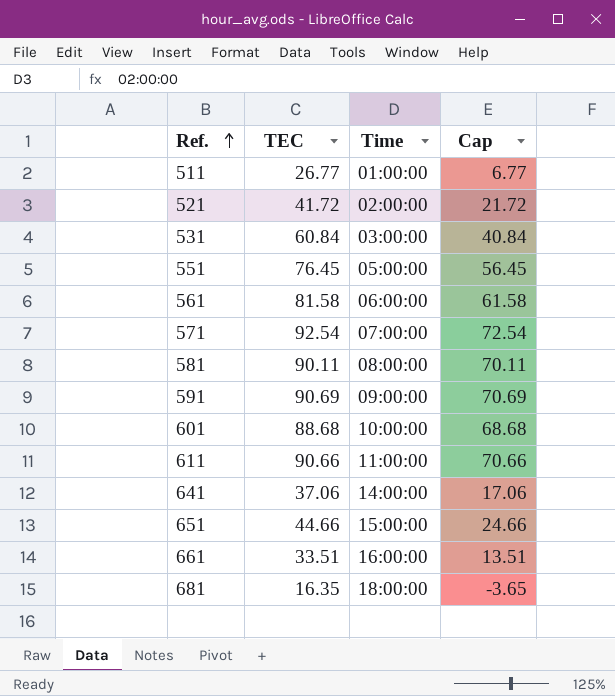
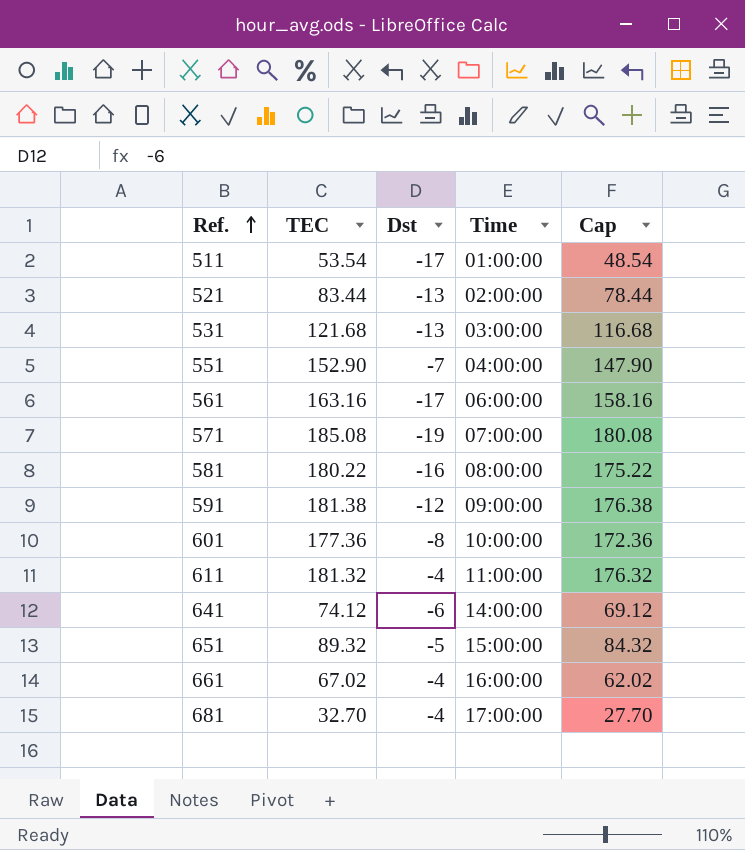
column Dst | position: none -> 3
column Cap | formula: [TEC] - 20 -> [TEC] - 5
511 | TEC: 26.77 -> 53.54
521 | TEC: 41.72 -> 83.44
531 | TEC: 60.84 -> 121.68
551 | TEC: 76.45 -> 152.90
551 | Time: 05:00:00 -> 04:00:00
561 | TEC: 81.58 -> 163.16
571 | TEC: 92.54 -> 185.08
581 | TEC: 90.11 -> 180.22
591 | TEC: 90.69 -> 181.38
601 | TEC: 88.68 -> 177.36
611 | TEC: 90.66 -> 181.32
641 | TEC: 37.06 -> 74.12
651 | TEC: 44.66 -> 89.32
661 | TEC: 33.51 -> 67.02
681 | TEC: 16.35 -> 32.70
681 | Time: 18:00:00 -> 17:00:00

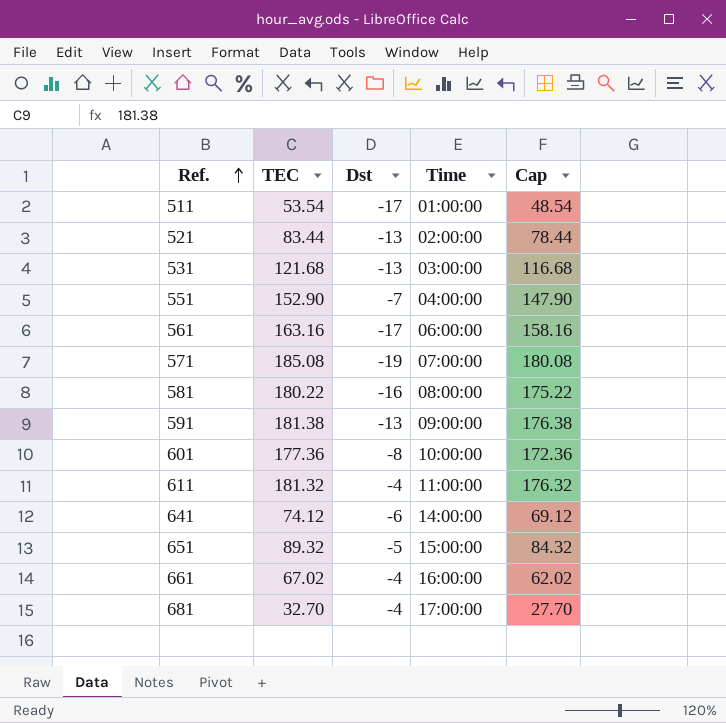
591 | Dst: -12 -> -13

